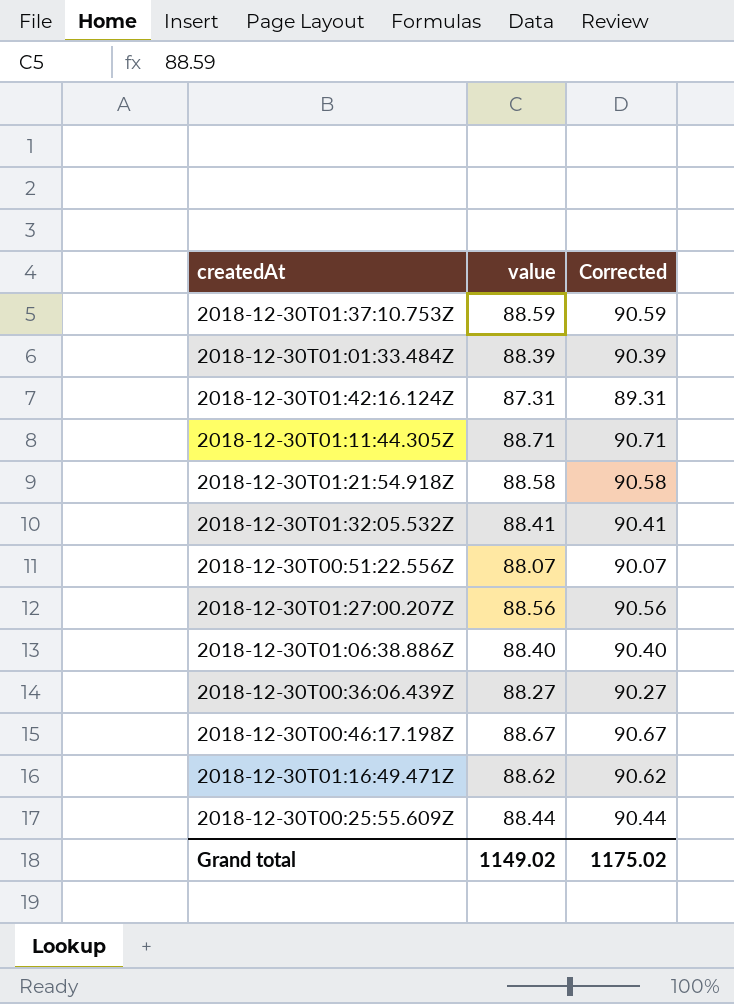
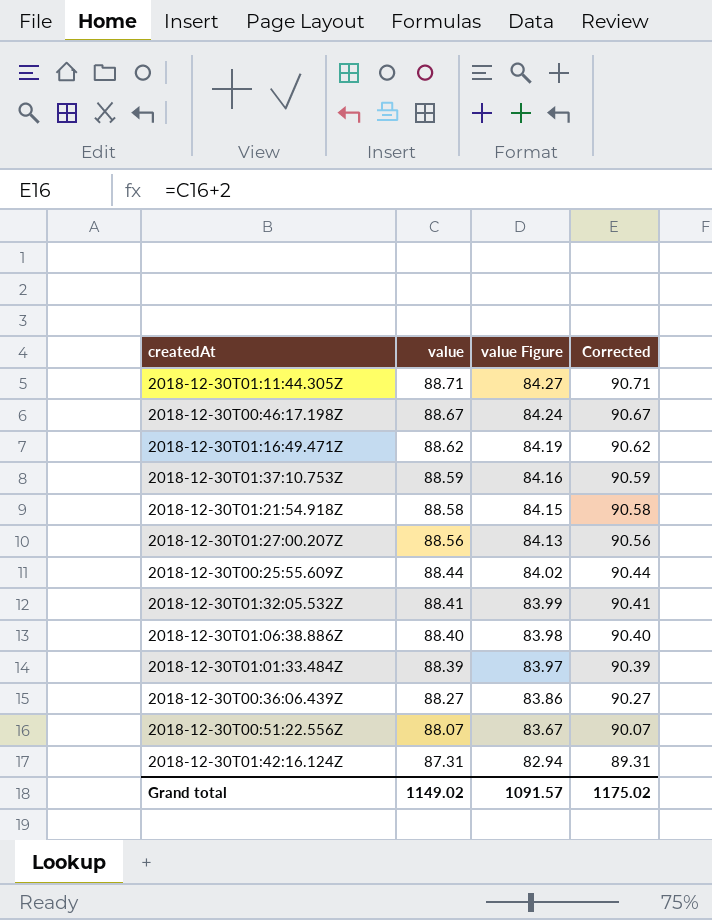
row order: none -> value descending
column value Figure | formula: none -> [value] * 0.95

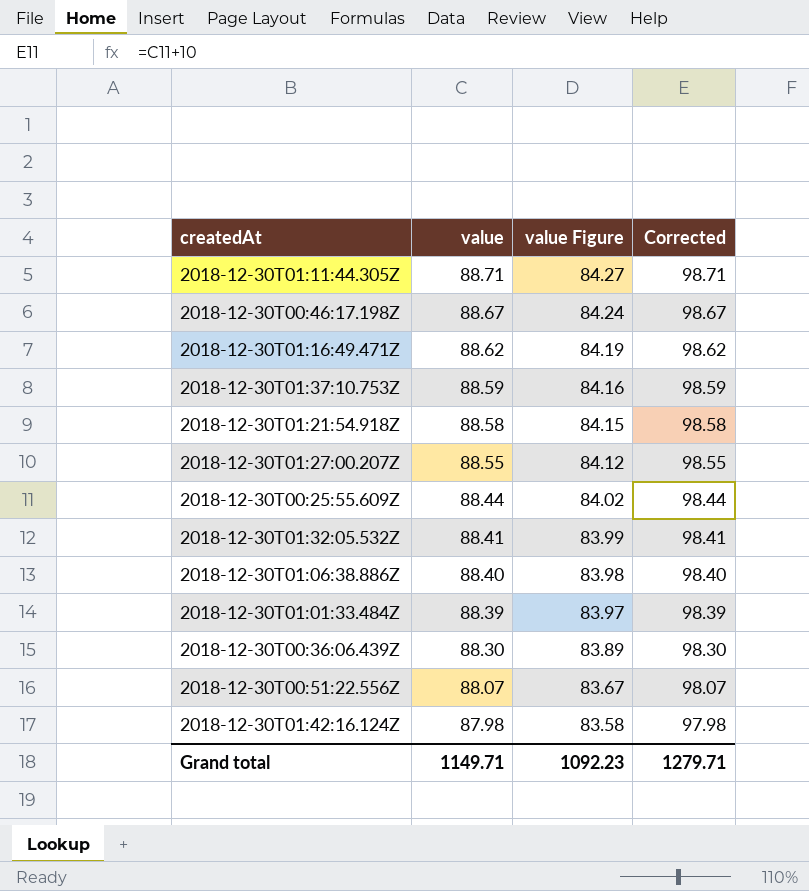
column Corrected | formula: [value] + 2 -> [value] + 10
2018-12-30T01:27:00.207Z | value: 88.56 -> 88.55
2018-12-30T01:27:00.207Z | value Figure: 84.13 -> 84.12
2018-12-30T00:36:06.439Z | value: 88.27 -> 88.30
2018-12-30T00:36:06.439Z | value Figure: 83.86 -> 83.89
2018-12-30T01:42:16.124Z | value: 87.31 -> 87.98
2018-12-30T01:42:16.124Z | value Figure: 82.94 -> 83.58
Grand total | value: 1149.02 -> 1149.71
Grand total | value Figure: 1091.57 -> 1092.23
Grand total | Corrected: 1175.02 -> 1279.71

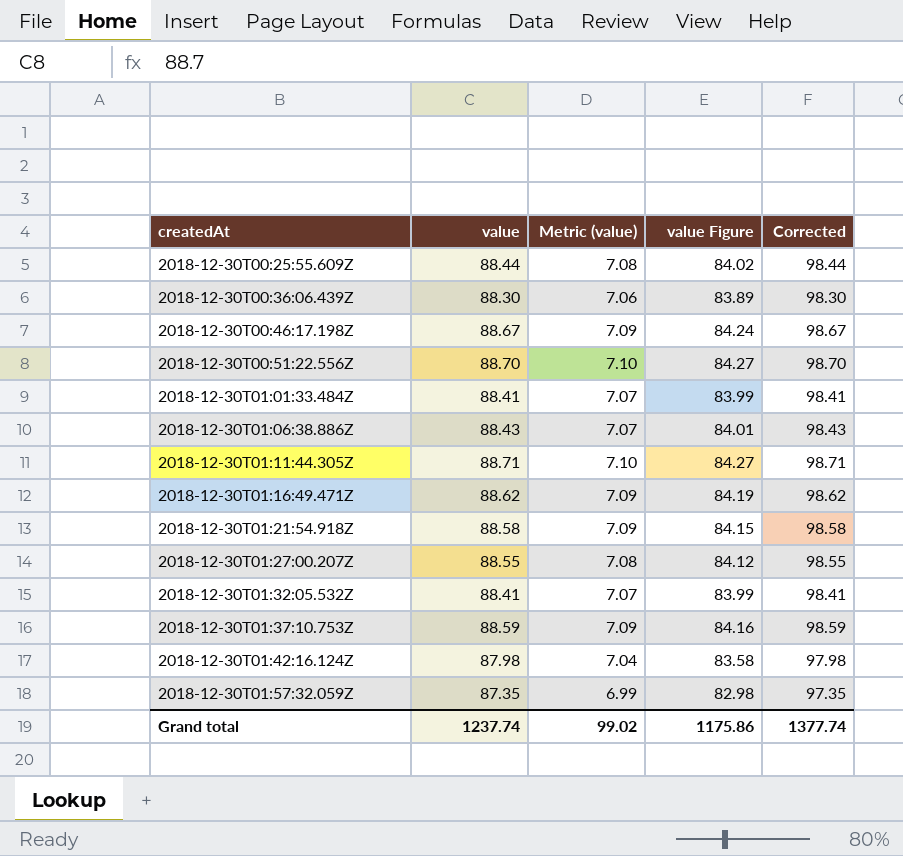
row order: value descending -> createdAt ascending
column Metric (value) | formula: none -> [value] * 0.08
2018-12-30T00:51:22.556Z | value: 88.07 -> 88.70
2018-12-30T00:51:22.556Z | value Figure: 83.67 -> 84.27
2018-12-30T00:51:22.556Z | Corrected: 98.07 -> 98.70
2018-12-30T01:01:33.484Z | value: 88.39 -> 88.41
2018-12-30T01:01:33.484Z | value Figure: 83.97 -> 83.99
2018-12-30T01:01:33.484Z | Corrected: 98.39 -> 98.41
2018-12-30T01:06:38.886Z | value: 88.40 -> 88.43
2018-12-30T01:06:38.886Z | value Figure: 83.98 -> 84.01
2018-12-30T01:06:38.886Z | Corrected: 98.40 -> 98.43
row 2018-12-30T01:57:32.059Z: none -> 87.35 | 6.99 | 82.98 | 97.35
Grand total | value: 1149.71 -> 1237.74
Grand total | value Figure: 1092.23 -> 1175.86
Grand total | Corrected: 1279.71 -> 1377.74

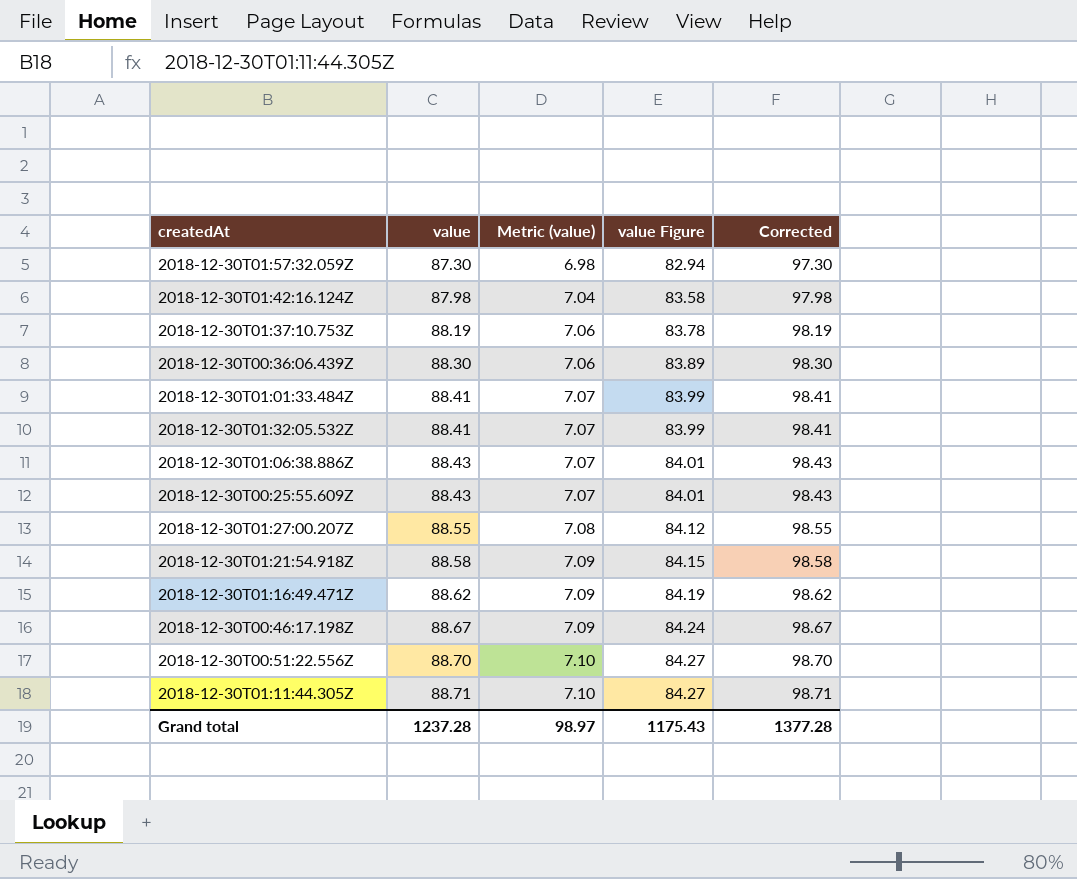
row order: createdAt ascending -> value ascending
2018-12-30T01:57:32.059Z | value: 87.35 -> 87.30
2018-12-30T01:57:32.059Z | Metric (value): 6.99 -> 6.98
2018-12-30T01:57:32.059Z | value Figure: 82.98 -> 82.94
2018-12-30T01:57:32.059Z | Corrected: 97.35 -> 97.30
2018-12-30T01:37:10.753Z | value: 88.59 -> 88.19
2018-12-30T01:37:10.753Z | Metric (value): 7.09 -> 7.06
2018-12-30T01:37:10.753Z | value Figure: 84.16 -> 83.78
2018-12-30T01:37:10.753Z | Corrected: 98.59 -> 98.19
2018-12-30T00:25:55.609Z | value: 88.44 -> 88.43
2018-12-30T00:25:55.609Z | Metric (value): 7.08 -> 7.07
2018-12-30T00:25:55.609Z | value Figure: 84.02 -> 84.01
2018-12-30T00:25:55.609Z | Corrected: 98.44 -> 98.43
Grand total | value: 1237.74 -> 1237.28
Grand total | Metric (value): 99.02 -> 98.97
Grand total | value Figure: 1175.86 -> 1175.43
Grand total | Corrected: 1377.74 -> 1377.28

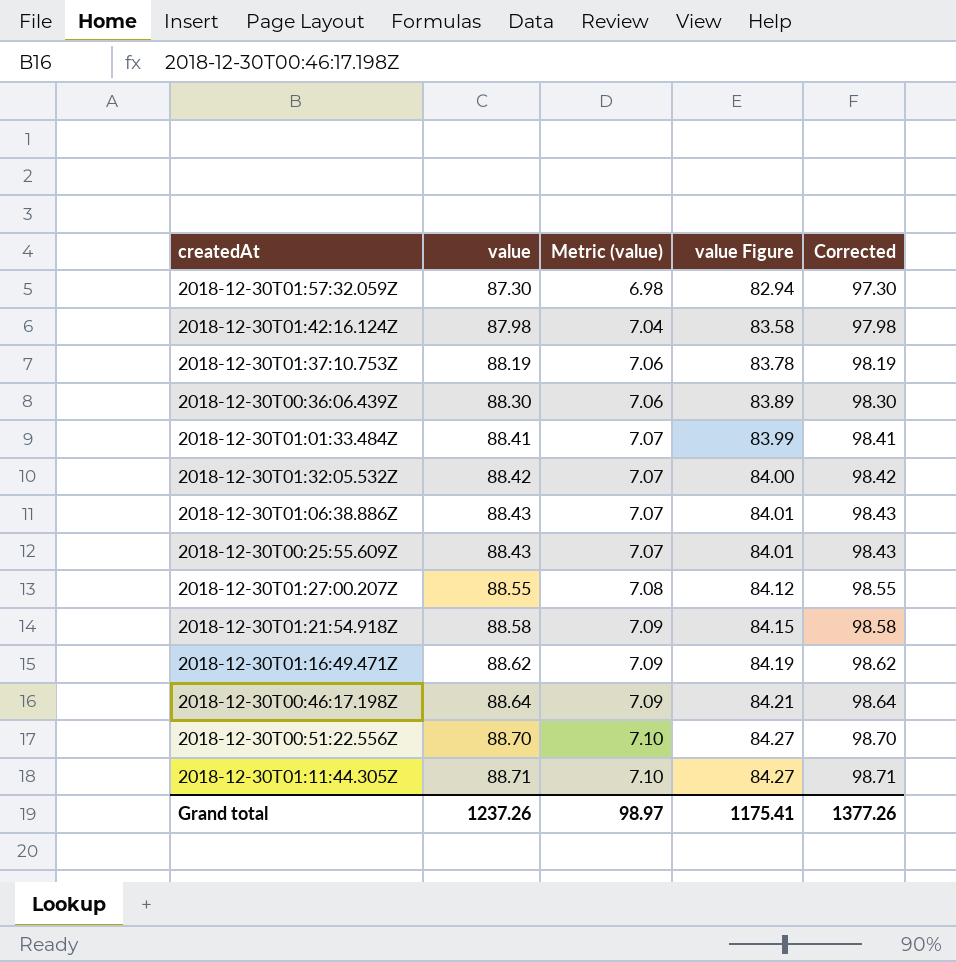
2018-12-30T01:32:05.532Z | value: 88.41 -> 88.42
2018-12-30T01:32:05.532Z | value Figure: 83.99 -> 84.00
2018-12-30T01:32:05.532Z | Corrected: 98.41 -> 98.42
2018-12-30T00:46:17.198Z | value: 88.67 -> 88.64
2018-12-30T00:46:17.198Z | value Figure: 84.24 -> 84.21
2018-12-30T00:46:17.198Z | Corrected: 98.67 -> 98.64
Grand total | value: 1237.28 -> 1237.26
Grand total | value Figure: 1175.43 -> 1175.41
Grand total | Corrected: 1377.28 -> 1377.26

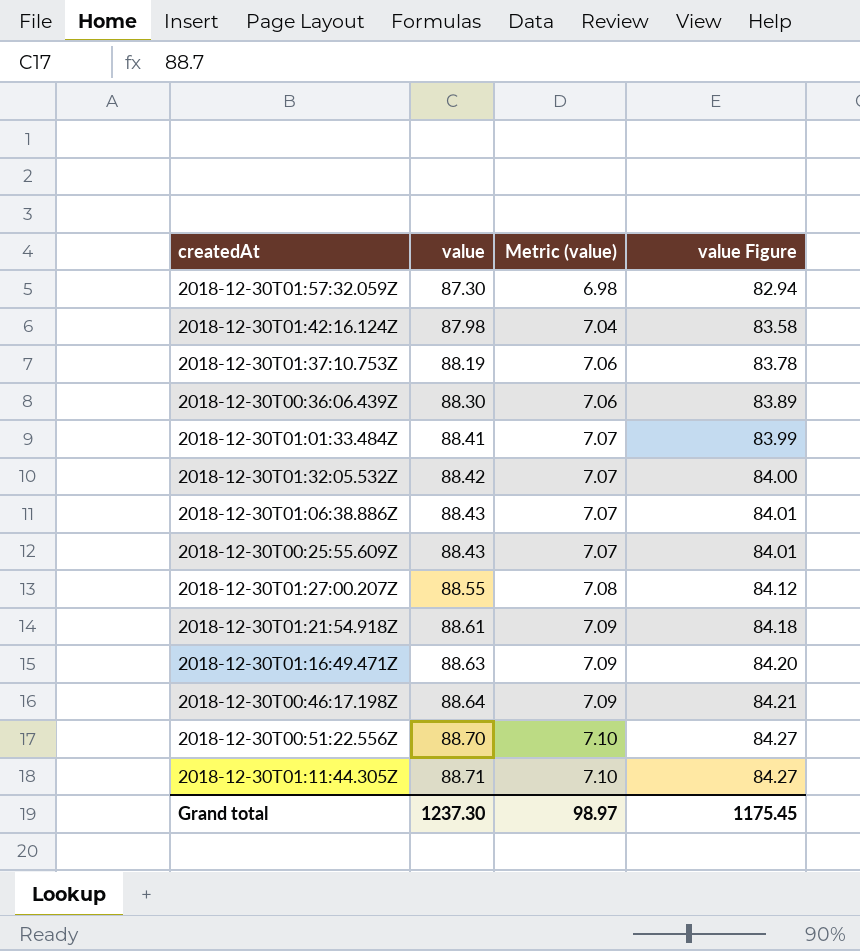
column Corrected | formula: [value] + 10 -> none
2018-12-30T01:21:54.918Z | value: 88.58 -> 88.61
2018-12-30T01:21:54.918Z | value Figure: 84.15 -> 84.18
2018-12-30T01:16:49.471Z | value: 88.62 -> 88.63
2018-12-30T01:16:49.471Z | value Figure: 84.19 -> 84.20
Grand total | value: 1237.26 -> 1237.30
Grand total | value Figure: 1175.41 -> 1175.45

